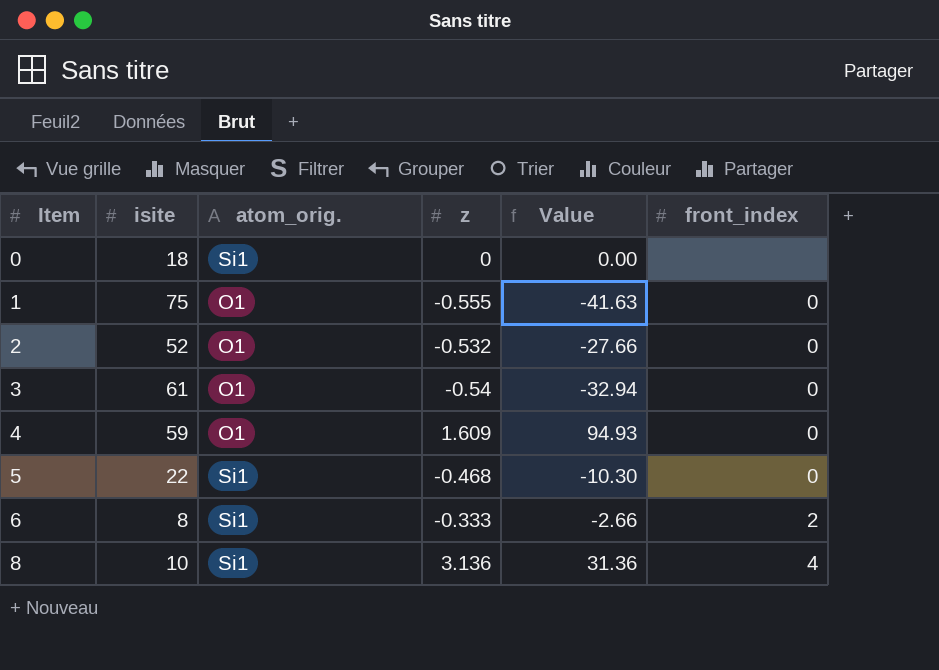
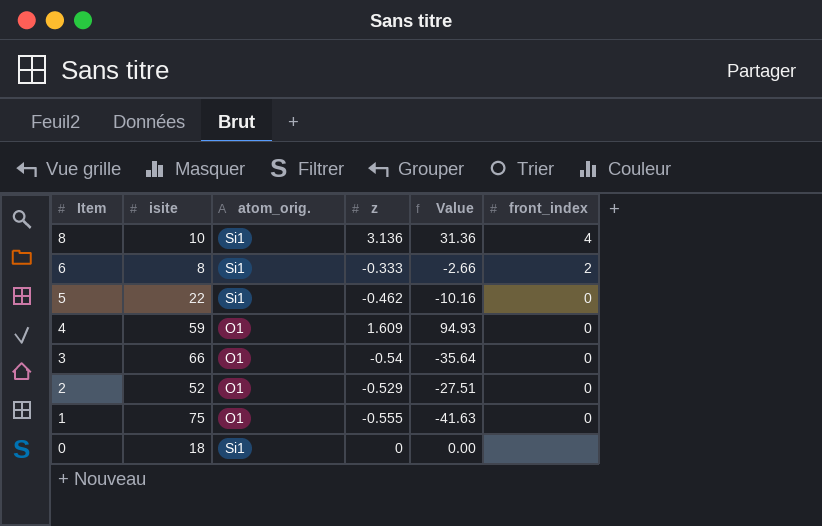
row order: Item ascending -> Item descending
5 | z: -0.468 -> -0.462
5 | Value: -10.30 -> -10.16
3 | isite: 61 -> 66
3 | Value: -32.94 -> -35.64
2 | z: -0.532 -> -0.529
2 | Value: -27.66 -> -27.51

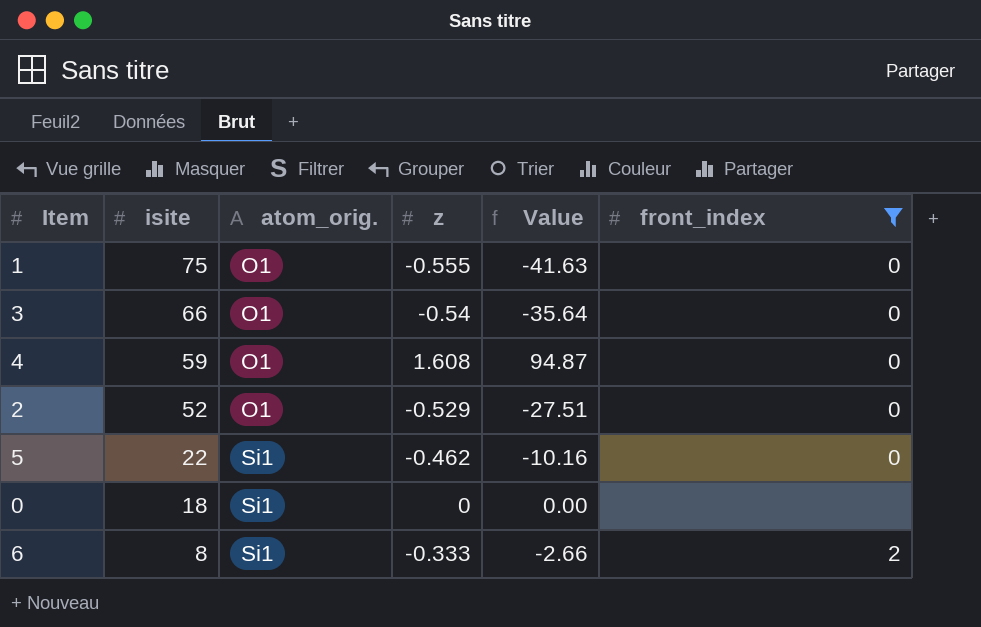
filter: none -> front_index != 4
row order: Item descending -> isite descending
4 | z: 1.609 -> 1.608
4 | Value: 94.93 -> 94.87

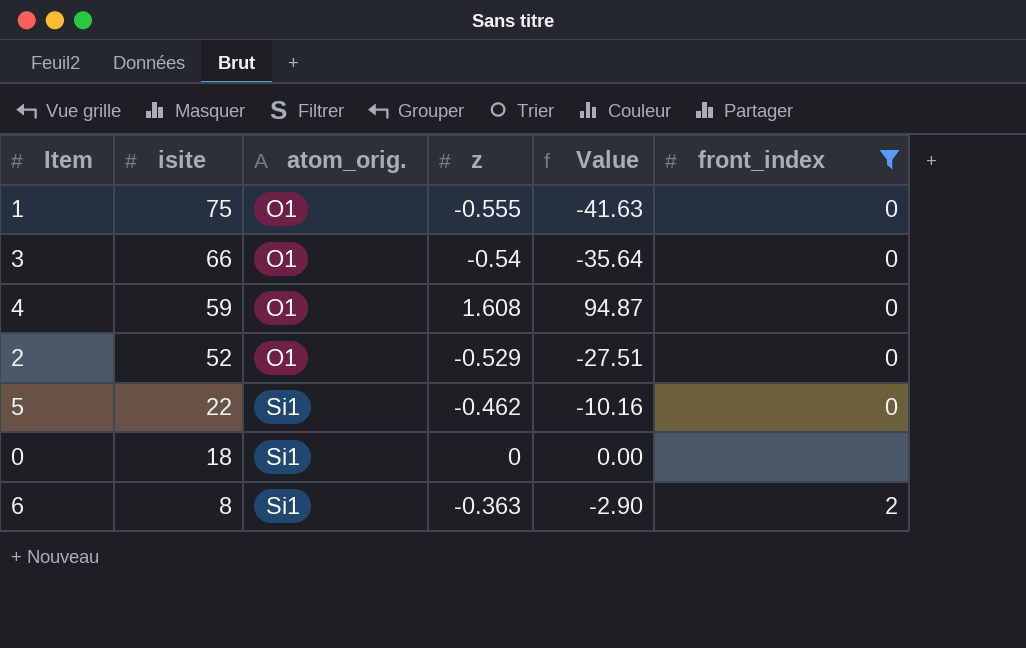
6 | z: -0.333 -> -0.363
6 | Value: -2.66 -> -2.90

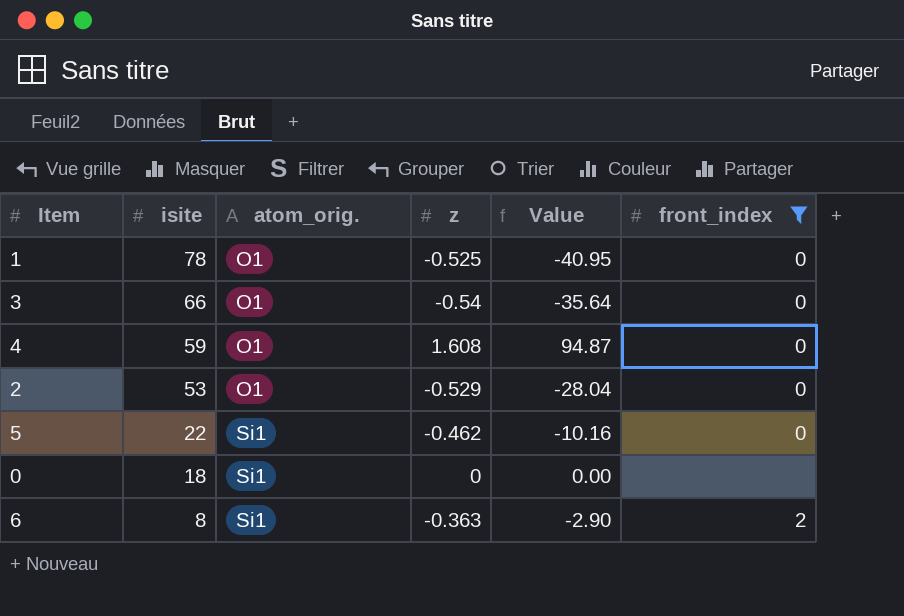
1 | isite: 75 -> 78
1 | z: -0.555 -> -0.525
1 | Value: -41.63 -> -40.95
2 | isite: 52 -> 53
2 | Value: -27.51 -> -28.04

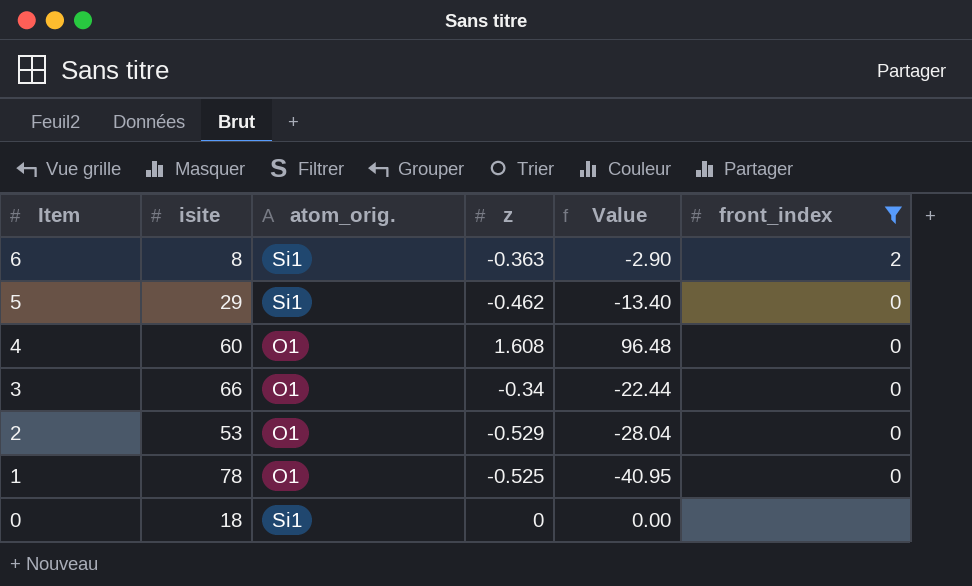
row order: isite descending -> Item descending
5 | isite: 22 -> 29
5 | Value: -10.16 -> -13.40
4 | isite: 59 -> 60
4 | Value: 94.87 -> 96.48
3 | z: -0.54 -> -0.34
3 | Value: -35.64 -> -22.44

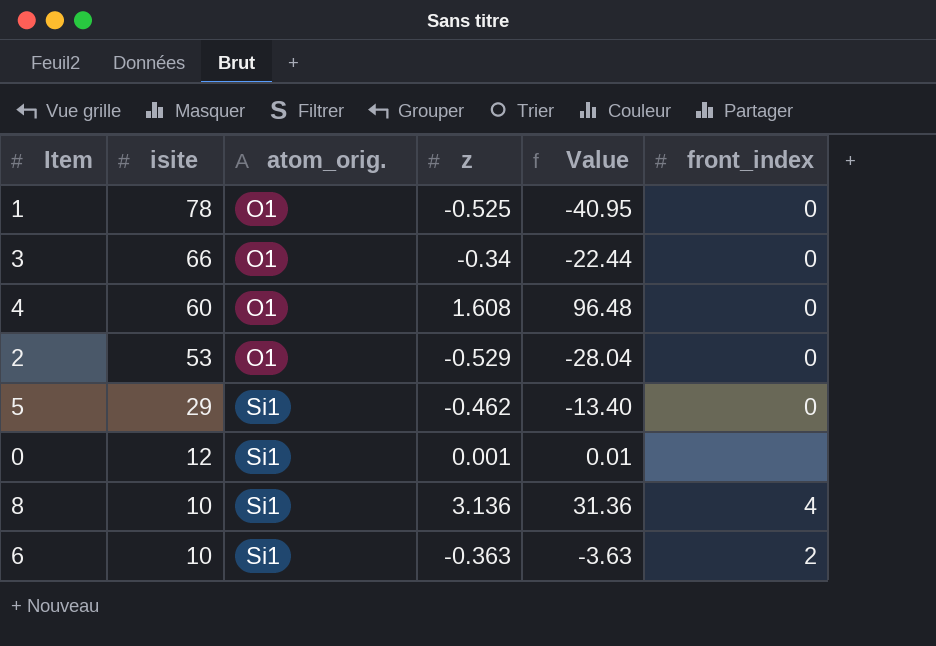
filter: front_index != 4 -> none
row order: Item descending -> isite descending
0 | isite: 18 -> 12
0 | z: 0 -> 0.001
0 | Value: 0.00 -> 0.01
6 | isite: 8 -> 10
6 | Value: -2.90 -> -3.63

